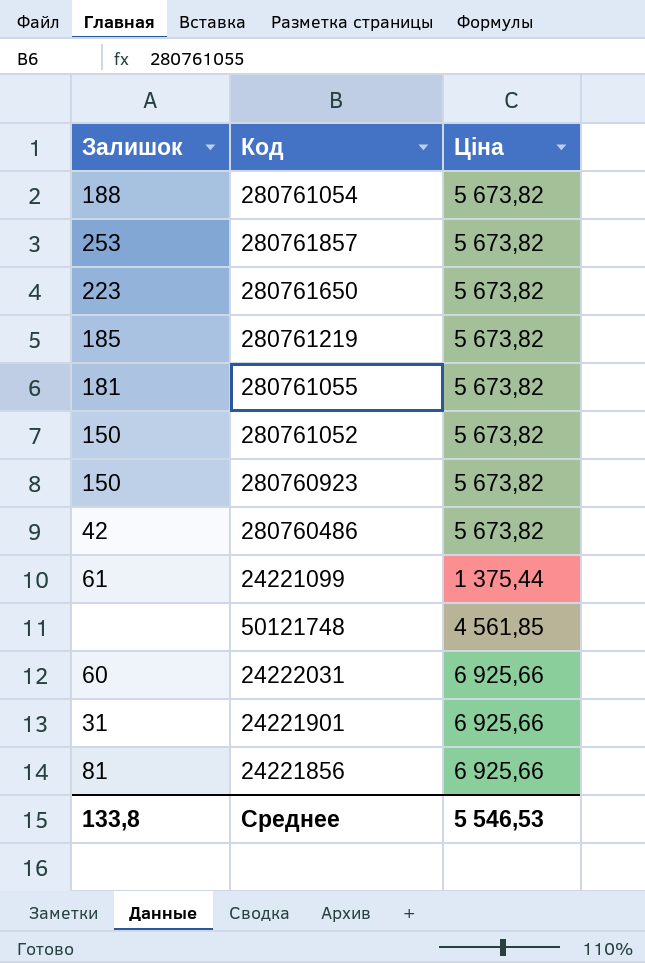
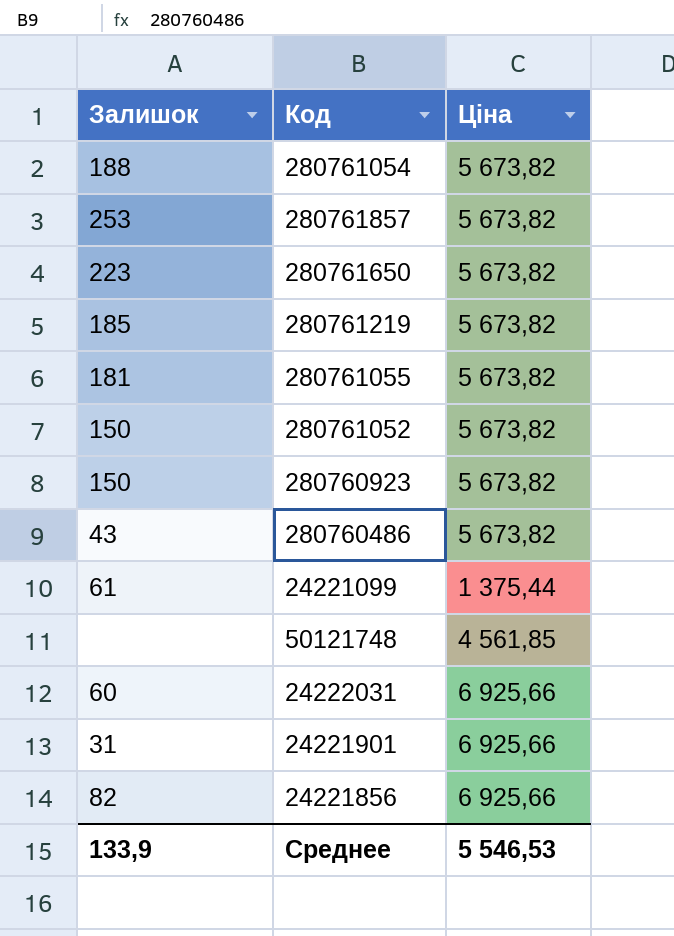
280760486 | Залишок: 42 -> 43
24221856 | Залишок: 81 -> 82
Среднее | Залишок: 133,8 -> 133,9

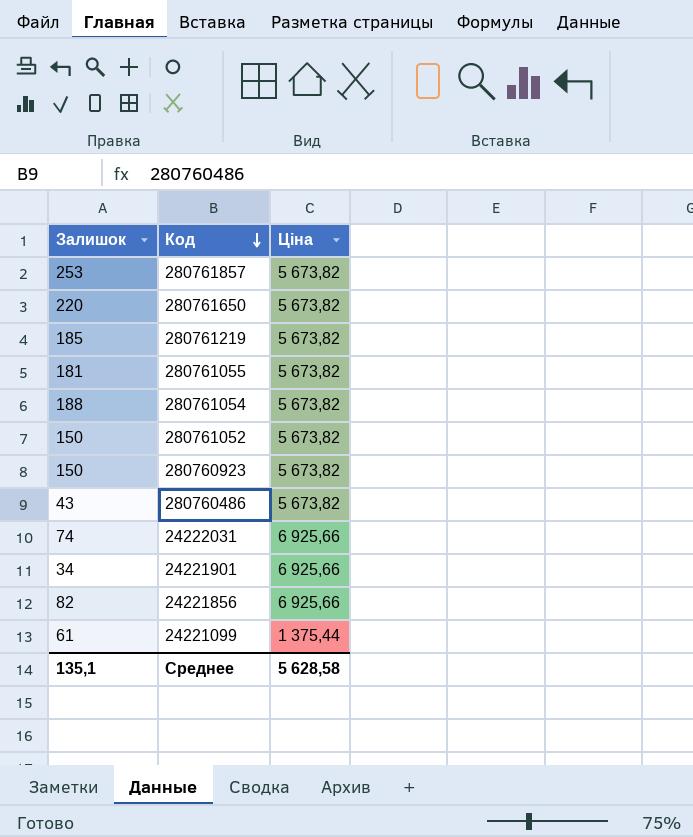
row order: none -> Код descending
row 50121748: none | 4 561,85 -> none
280761650 | Залишок: 223 -> 220
24222031 | Залишок: 60 -> 74
24221901 | Залишок: 31 -> 34
Среднее | Залишок: 133,9 -> 135,1
Среднее | Ціна: 5 546,53 -> 5 628,58

